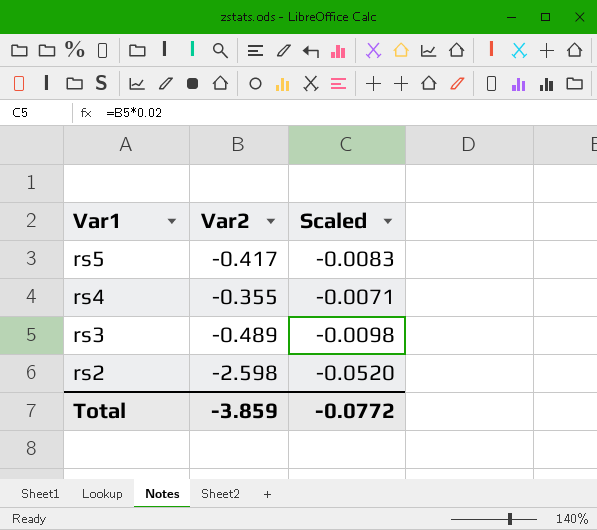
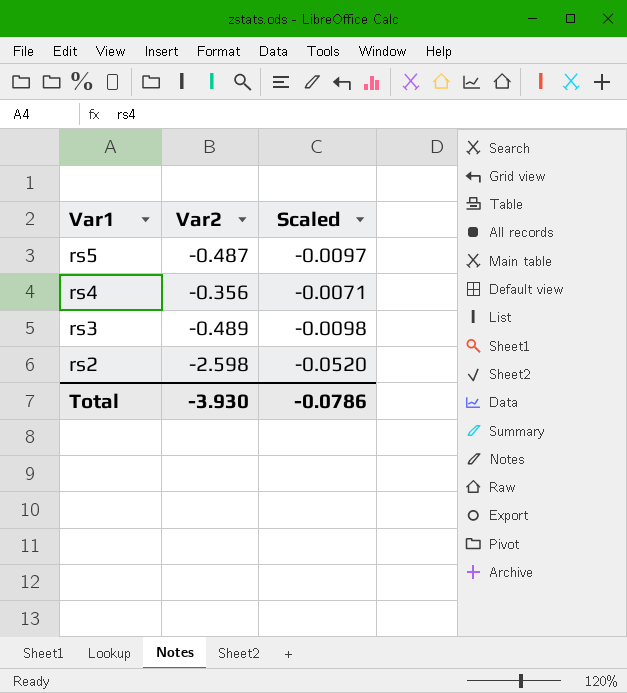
rs5 | Var2: -0.417 -> -0.487
rs5 | Scaled: -0.0083 -> -0.0097
rs4 | Var2: -0.355 -> -0.356
Total | Var2: -3.859 -> -3.930
Total | Scaled: -0.0772 -> -0.0786

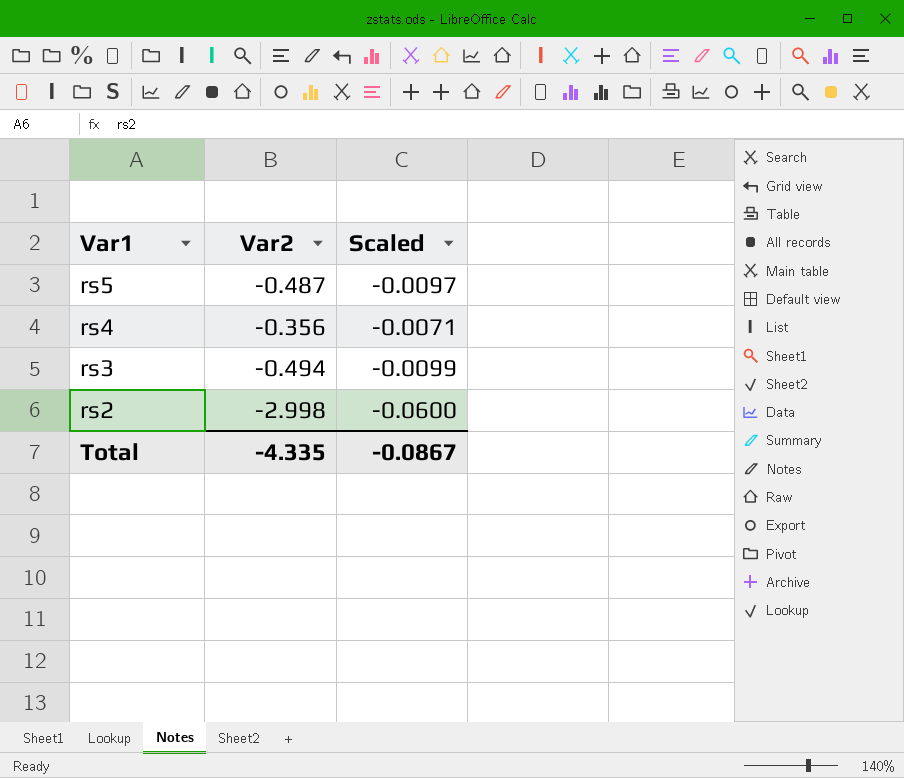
rs3 | Var2: -0.489 -> -0.494
rs3 | Scaled: -0.0098 -> -0.0099
rs2 | Var2: -2.598 -> -2.998
rs2 | Scaled: -0.0520 -> -0.0600
Total | Var2: -3.930 -> -4.335
Total | Scaled: -0.0786 -> -0.0867

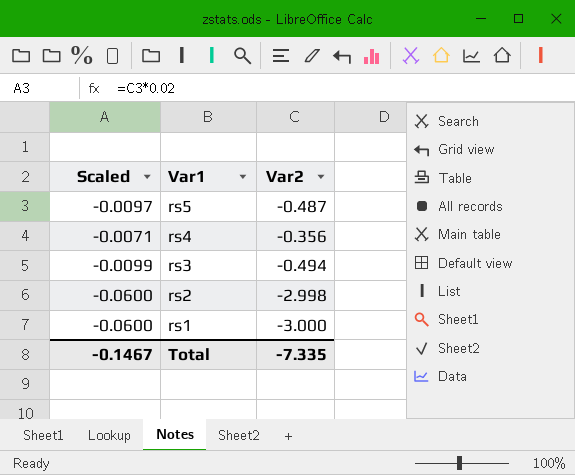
column Scaled | position: 3 -> 1
row rs1: none -> -0.0600 | -3.000
Total | Scaled: -0.0867 -> -0.1467
Total | Var2: -4.335 -> -7.335

